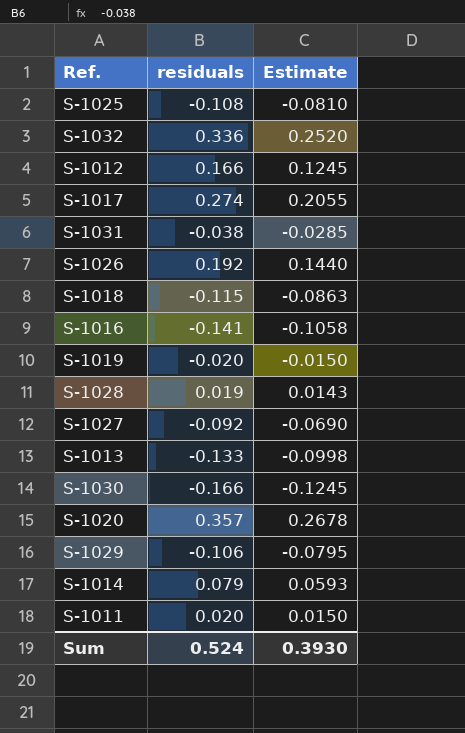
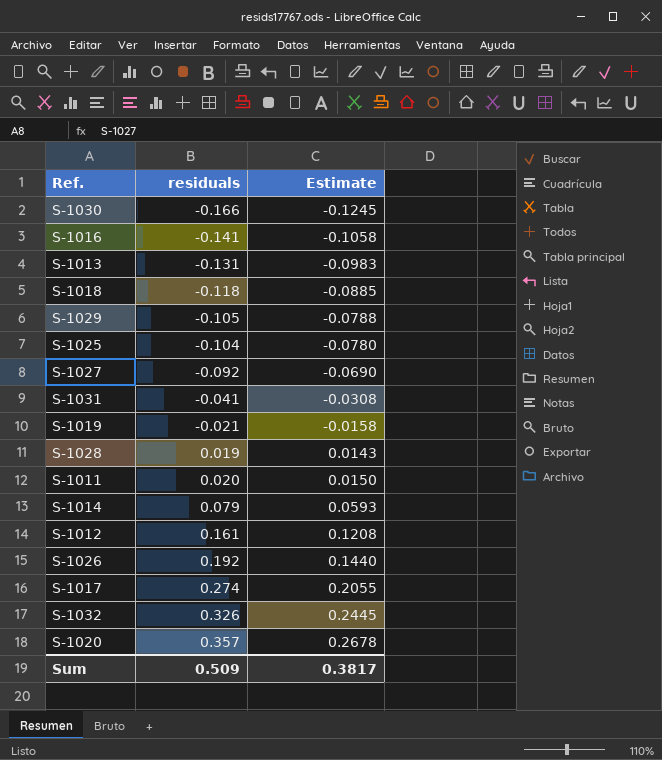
row order: none -> residuals ascending
S-1013 | residuals: -0.133 -> -0.131
S-1013 | Estimate: -0.0998 -> -0.0983
S-1018 | residuals: -0.115 -> -0.118
S-1018 | Estimate: -0.0863 -> -0.0885
S-1029 | residuals: -0.106 -> -0.105
S-1029 | Estimate: -0.0795 -> -0.0788
S-1025 | residuals: -0.108 -> -0.104
S-1025 | Estimate: -0.0810 -> -0.0780
S-1031 | residuals: -0.038 -> -0.041
S-1031 | Estimate: -0.0285 -> -0.0308
S-1019 | residuals: -0.020 -> -0.021
S-1019 | Estimate: -0.0150 -> -0.0158
S-1012 | residuals: 0.166 -> 0.161
S-1012 | Estimate: 0.1245 -> 0.1208
S-1032 | residuals: 0.336 -> 0.326
S-1032 | Estimate: 0.2520 -> 0.2445
Sum | residuals: 0.524 -> 0.509
Sum | Estimate: 0.3930 -> 0.3817

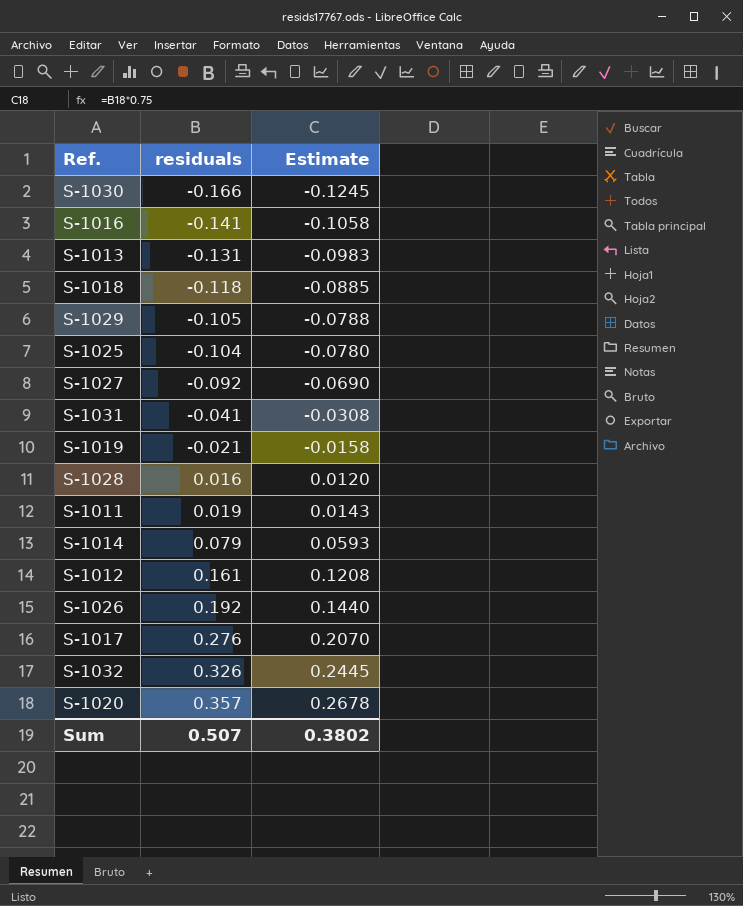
S-1028 | residuals: 0.019 -> 0.016
S-1028 | Estimate: 0.0143 -> 0.0120
S-1011 | residuals: 0.020 -> 0.019
S-1011 | Estimate: 0.0150 -> 0.0143
S-1017 | residuals: 0.274 -> 0.276
S-1017 | Estimate: 0.2055 -> 0.2070
Sum | residuals: 0.509 -> 0.507
Sum | Estimate: 0.3817 -> 0.3802

